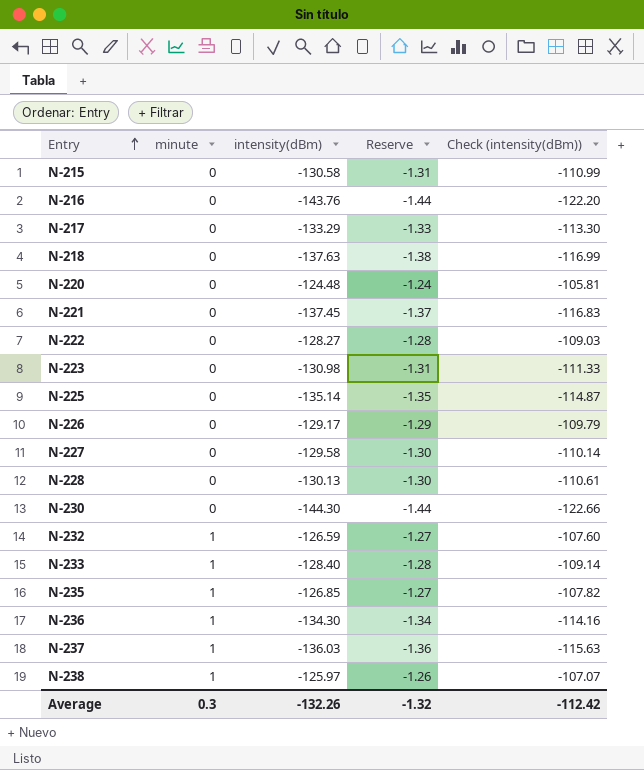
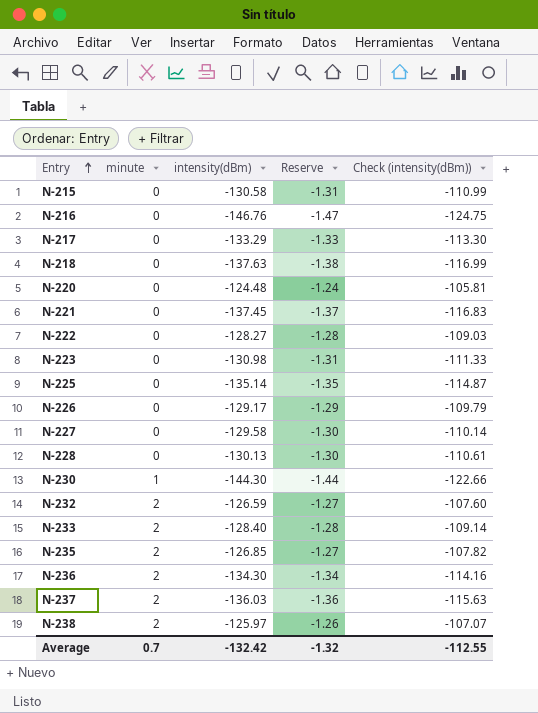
N-216 | intensity(dBm): -143.76 -> -146.76
N-216 | Reserve: -1.44 -> -1.47
N-216 | Check (intensity(dBm)): -122.20 -> -124.75
N-230 | minute: 0 -> 1
N-232 | minute: 1 -> 2
N-233 | minute: 1 -> 2
N-235 | minute: 1 -> 2
N-236 | minute: 1 -> 2
N-237 | minute: 1 -> 2
N-238 | minute: 1 -> 2
Average | minute: 0.3 -> 0.7
Average | intensity(dBm): -132.26 -> -132.42
Average | Check (intensity(dBm)): -112.42 -> -112.55

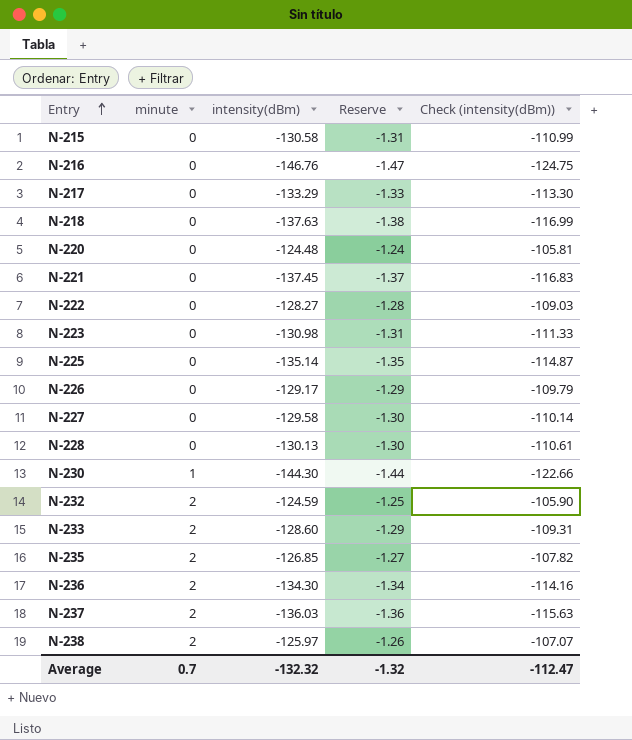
N-232 | intensity(dBm): -126.59 -> -124.59
N-232 | Reserve: -1.27 -> -1.25
N-232 | Check (intensity(dBm)): -107.60 -> -105.90
N-233 | intensity(dBm): -128.40 -> -128.60
N-233 | Reserve: -1.28 -> -1.29
N-233 | Check (intensity(dBm)): -109.14 -> -109.31
Average | intensity(dBm): -132.42 -> -132.32
Average | Check (intensity(dBm)): -112.55 -> -112.47

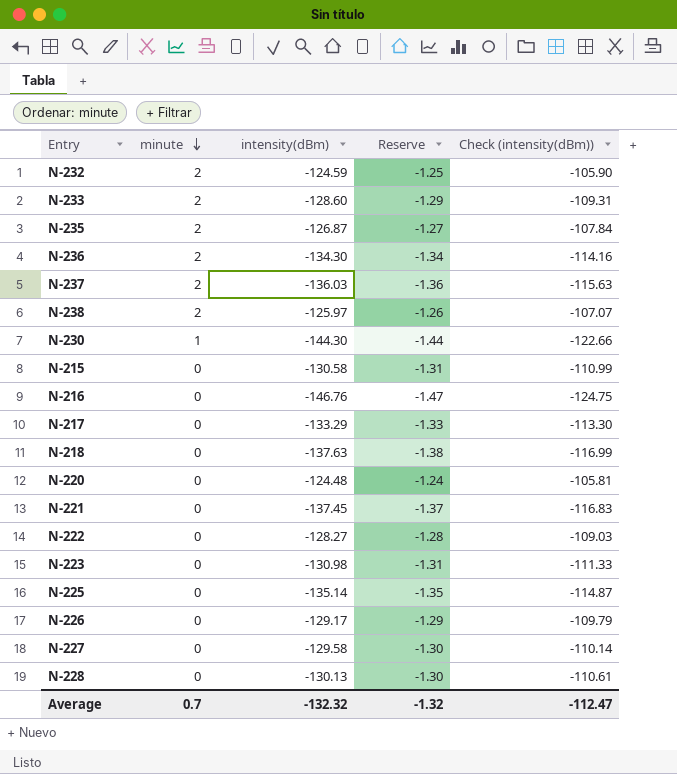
row order: Entry ascending -> minute descending
N-235 | intensity(dBm): -126.85 -> -126.87
N-235 | Check (intensity(dBm)): -107.82 -> -107.84

